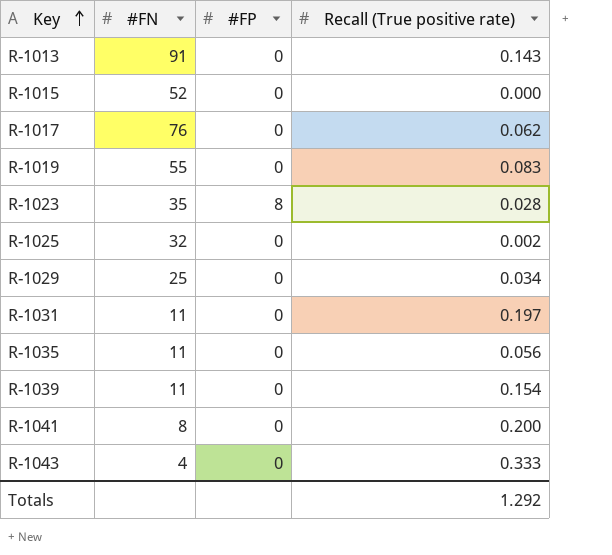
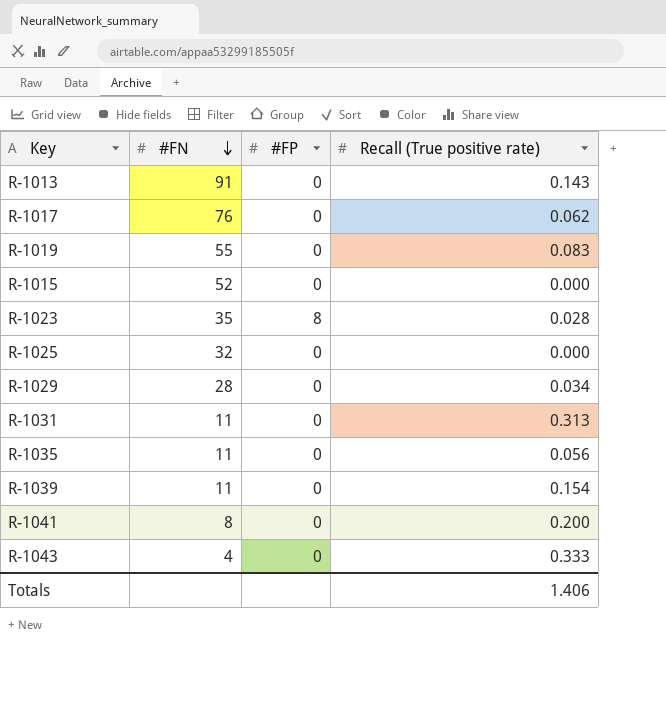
row order: Key ascending -> #FN descending
R-1025 | Recall (True positive rate): 0.002 -> 0.000
R-1029 | #FN: 25 -> 28
R-1031 | Recall (True positive rate): 0.197 -> 0.313
Totals | Recall (True positive rate): 1.292 -> 1.406

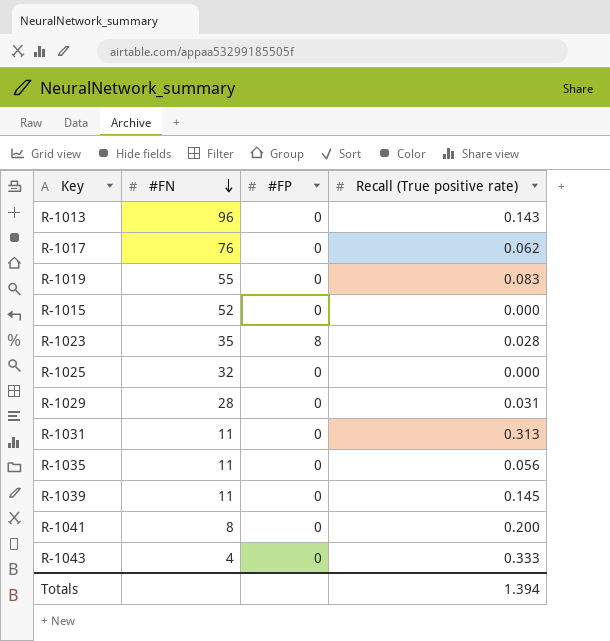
R-1013 | #FN: 91 -> 96
R-1029 | Recall (True positive rate): 0.034 -> 0.031
R-1039 | Recall (True positive rate): 0.154 -> 0.145
Totals | Recall (True positive rate): 1.406 -> 1.394

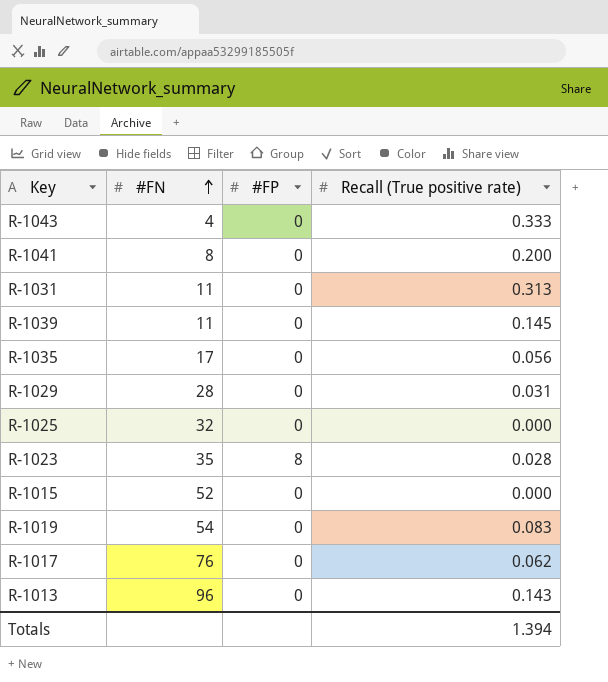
row order: #FN descending -> #FN ascending
R-1035 | #FN: 11 -> 17
R-1019 | #FN: 55 -> 54

